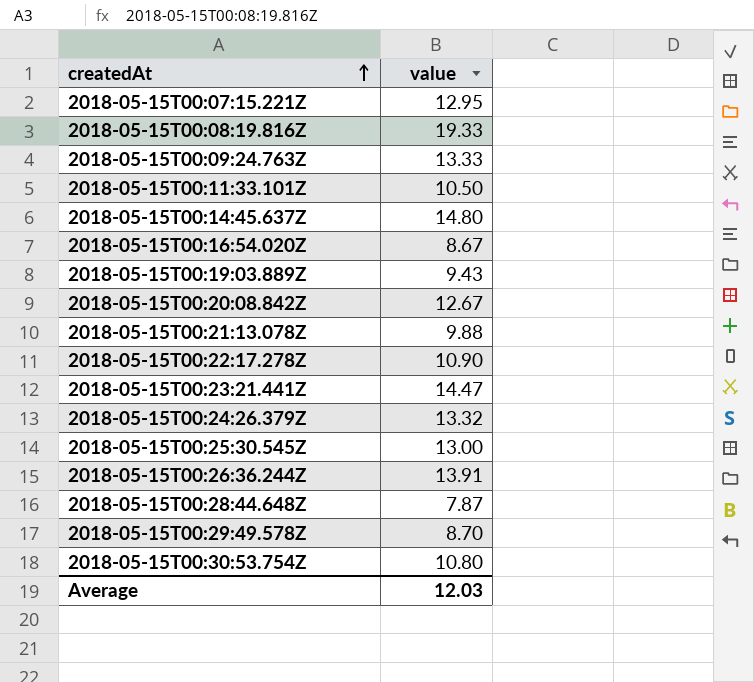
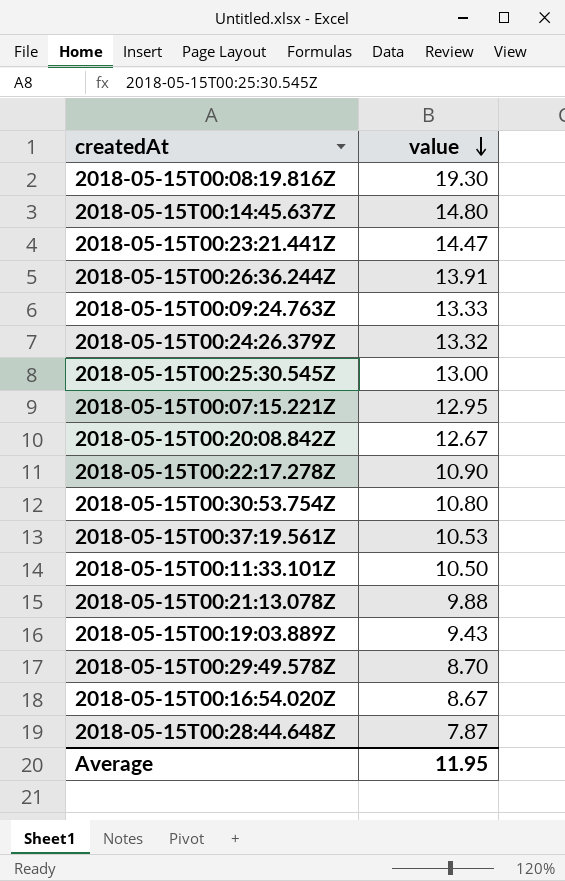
row order: createdAt ascending -> value descending
2018-05-15T00:08:19.816Z | value: 19.33 -> 19.30
row 2018-05-15T00:37:19.561Z: none -> 10.53
Average | value: 12.03 -> 11.95

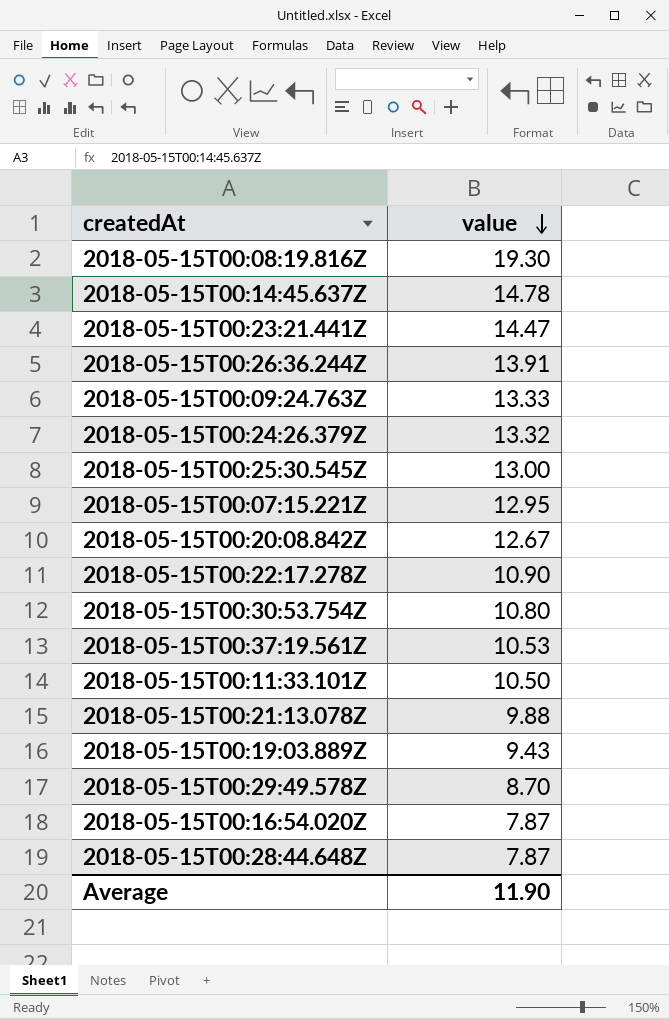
2018-05-15T00:14:45.637Z | value: 14.80 -> 14.78
2018-05-15T00:16:54.020Z | value: 8.67 -> 7.87
Average | value: 11.95 -> 11.90

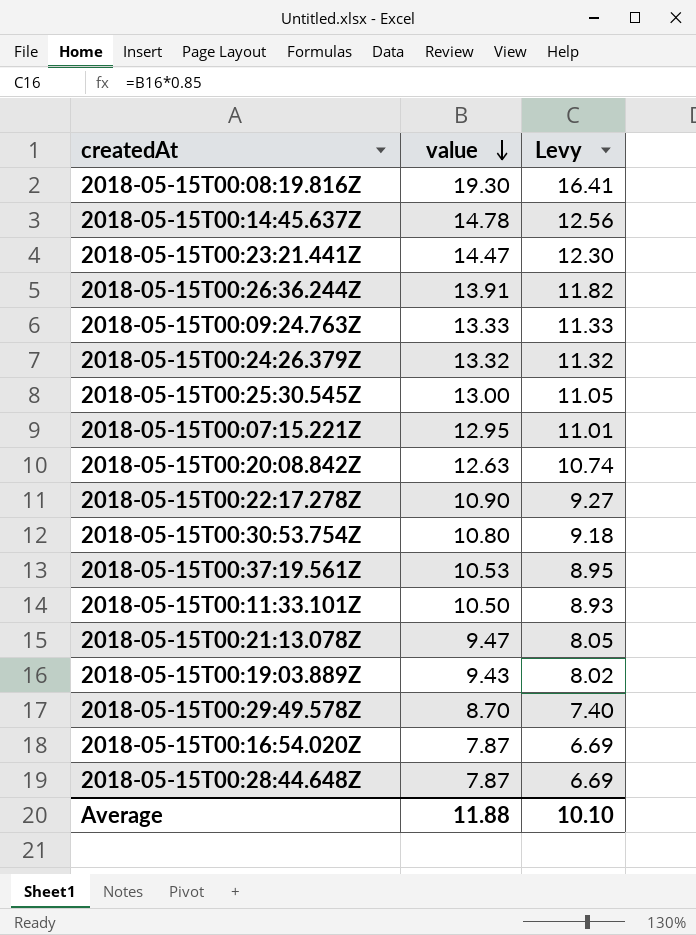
column Levy | formula: none -> [value] * 0.85
2018-05-15T00:20:08.842Z | value: 12.67 -> 12.63
2018-05-15T00:21:13.078Z | value: 9.88 -> 9.47
Average | value: 11.90 -> 11.88

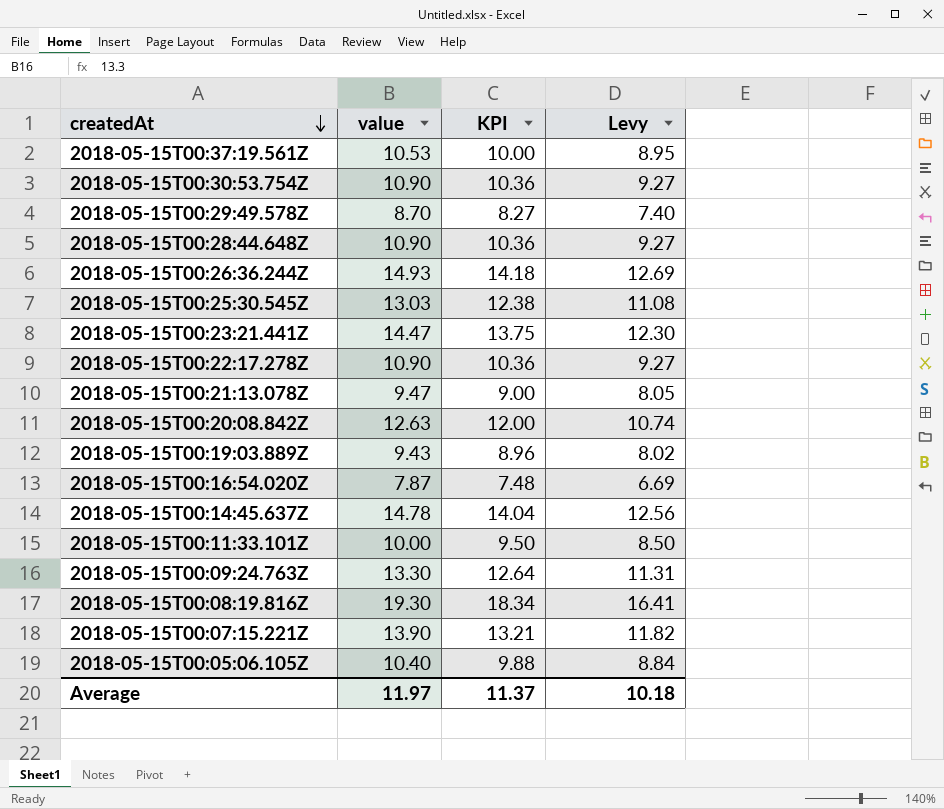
row order: value descending -> createdAt descending
column KPI | formula: none -> [value] * 0.95
row 2018-05-15T00:24:26.379Z: 13.32 | 11.32 -> none
2018-05-15T00:30:53.754Z | value: 10.80 -> 10.90
2018-05-15T00:30:53.754Z | Levy: 9.18 -> 9.27
2018-05-15T00:28:44.648Z | value: 7.87 -> 10.90
2018-05-15T00:28:44.648Z | Levy: 6.69 -> 9.27
2018-05-15T00:26:36.244Z | value: 13.91 -> 14.93
2018-05-15T00:26:36.244Z | Levy: 11.82 -> 12.69
2018-05-15T00:25:30.545Z | value: 13.00 -> 13.03
2018-05-15T00:25:30.545Z | Levy: 11.05 -> 11.08
2018-05-15T00:11:33.101Z | value: 10.50 -> 10.00
2018-05-15T00:11:33.101Z | Levy: 8.93 -> 8.50
2018-05-15T00:09:24.763Z | value: 13.33 -> 13.30
2018-05-15T00:09:24.763Z | Levy: 11.33 -> 11.31
2018-05-15T00:07:15.221Z | value: 12.95 -> 13.90
2018-05-15T00:07:15.221Z | Levy: 11.01 -> 11.82
row 2018-05-15T00:05:06.105Z: none -> 10.40 | 9.88 | 8.84
Average | value: 11.88 -> 11.97
Average | Levy: 10.10 -> 10.18

